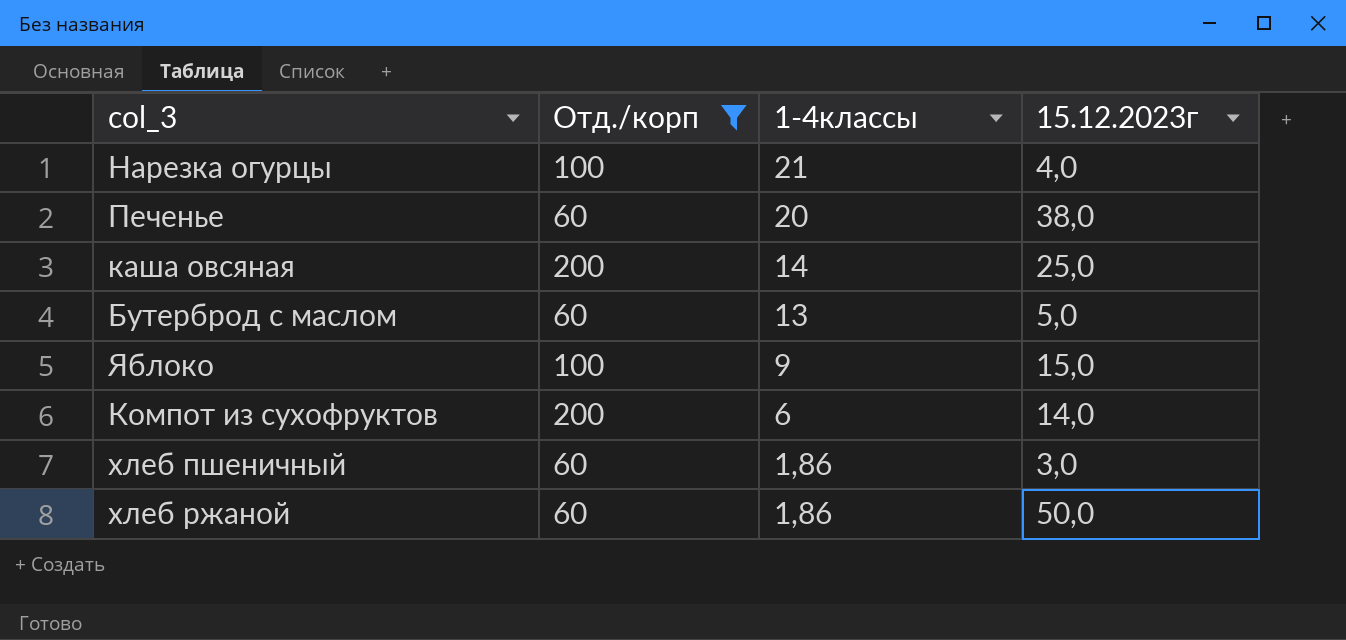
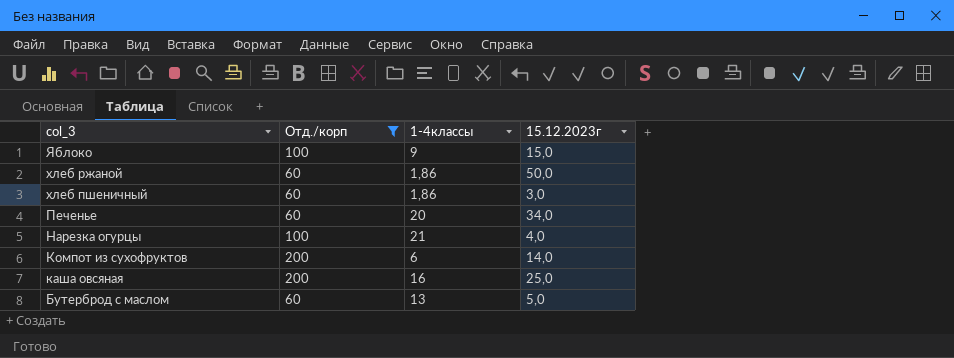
row order: 1-4классы descending -> col_3 descending
Печенье | 15.12.2023г: 38,0 -> 34,0
каша овсяная | 1-4классы: 14 -> 16

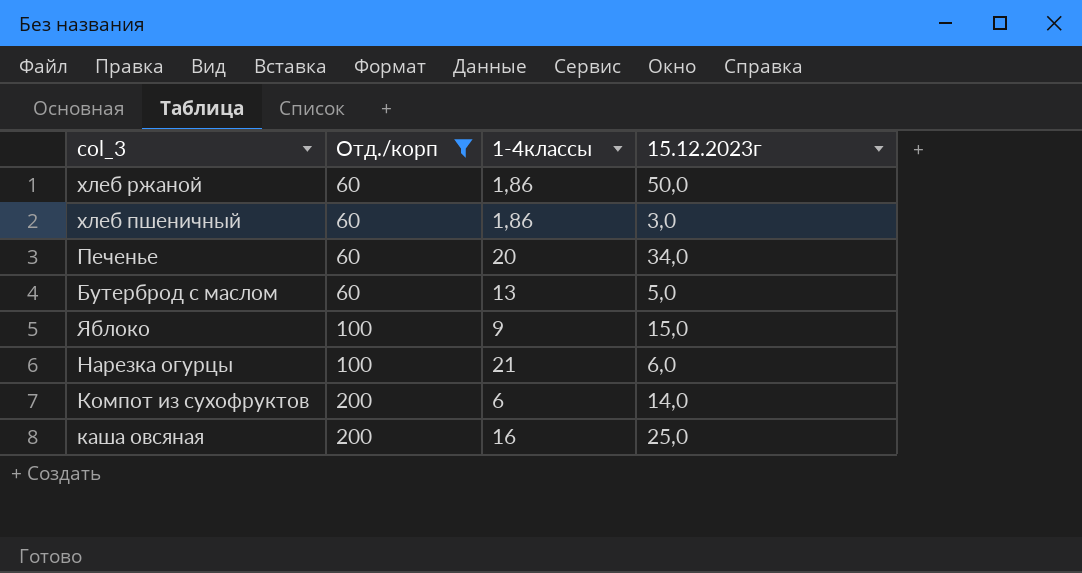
row order: col_3 descending -> Отд./корп ascending
Нарезка огурцы | 15.12.2023г: 4,0 -> 6,0

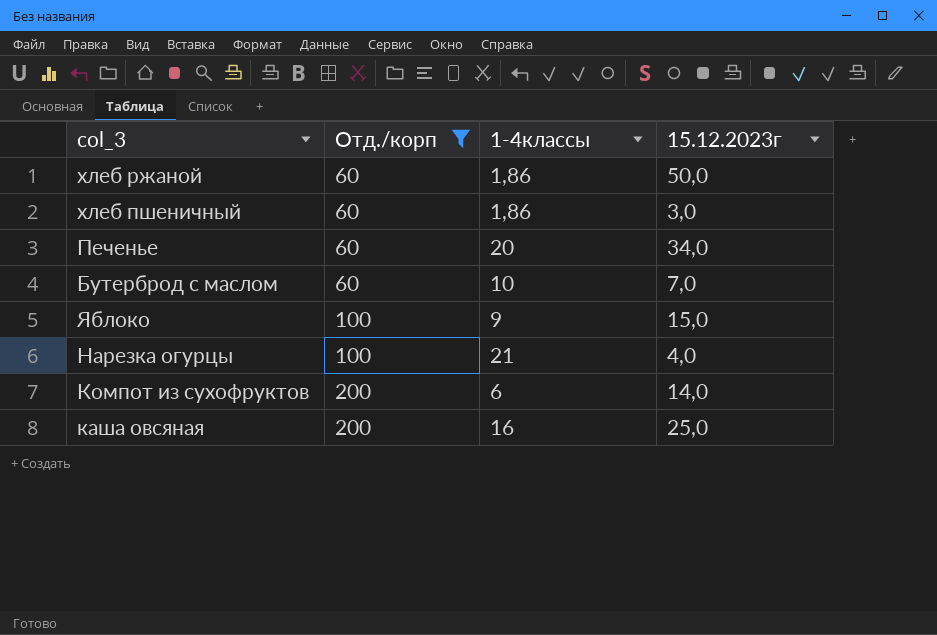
Бутерброд с маслом | 1-4классы: 13 -> 10
Бутерброд с маслом | 15.12.2023г: 5,0 -> 7,0
Нарезка огурцы | 15.12.2023г: 6,0 -> 4,0

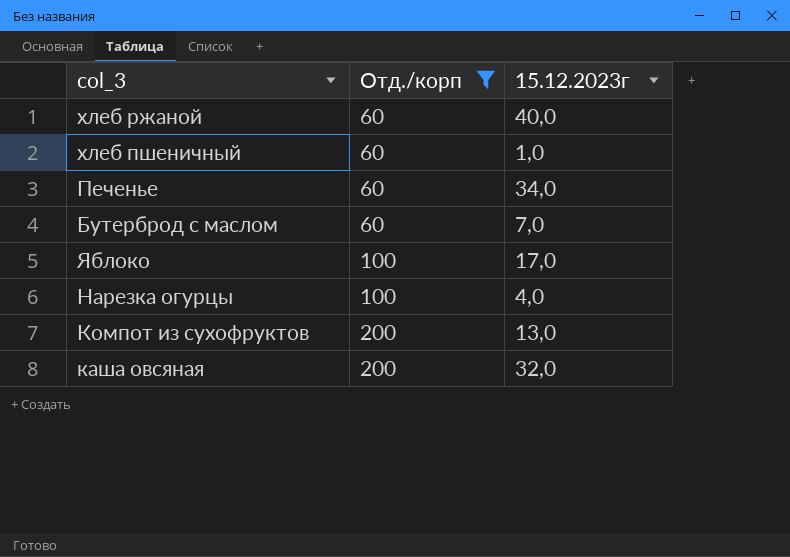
column 1-4классы | position: 3 -> none
хлеб ржаной | 15.12.2023г: 50,0 -> 40,0
хлеб пшеничный | 15.12.2023г: 3,0 -> 1,0
Яблоко | 15.12.2023г: 15,0 -> 17,0
Компот из сухофруктов | 15.12.2023г: 14,0 -> 13,0
каша овсяная | 15.12.2023г: 25,0 -> 32,0

